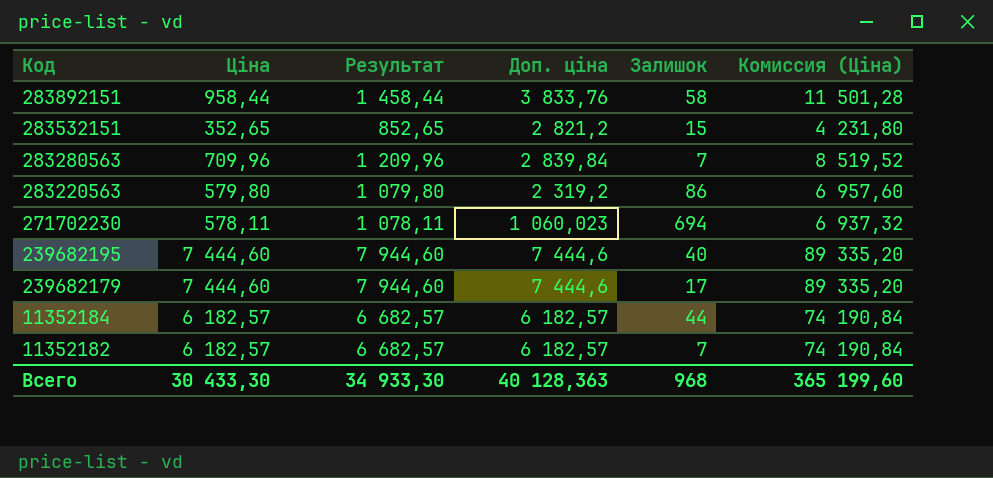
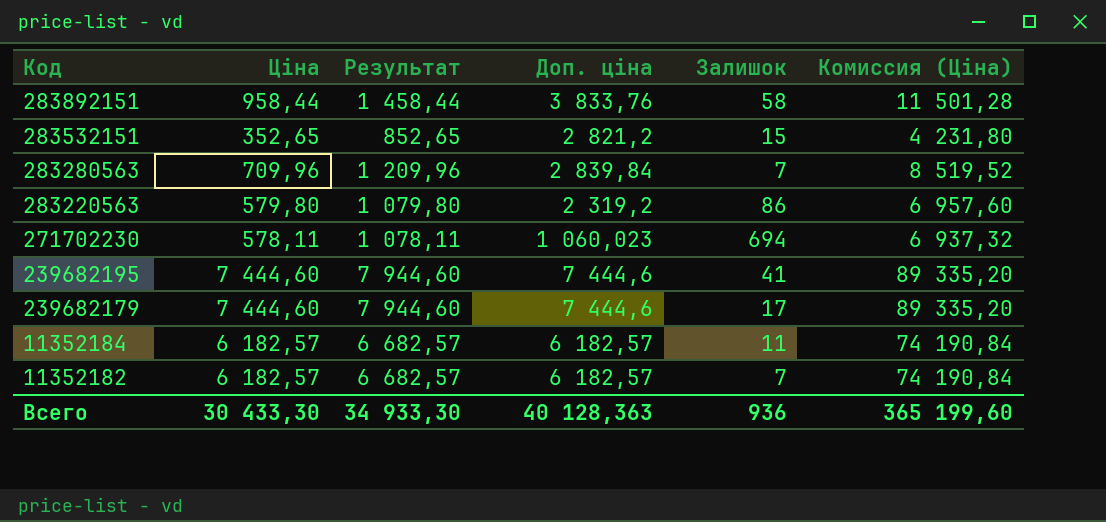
239682195 | Залишок: 40 -> 41
11352184 | Залишок: 44 -> 11
Всего | Залишок: 968 -> 936

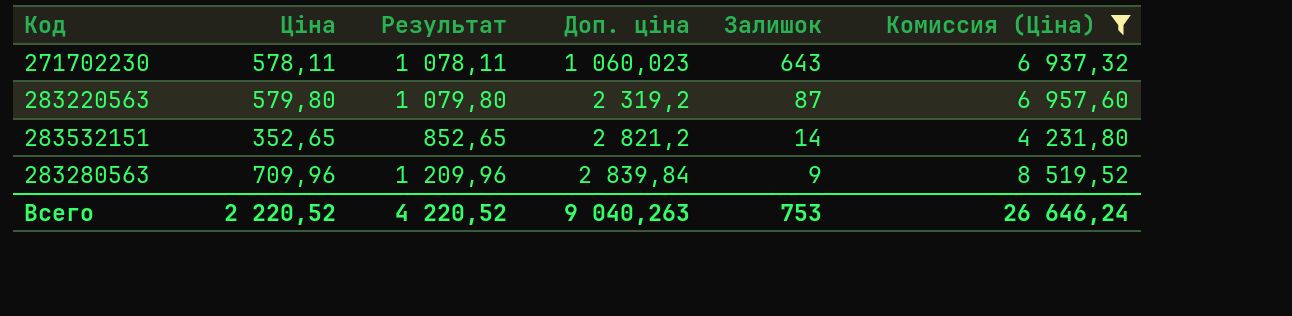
filter: none -> Комиссия (Ціна) <= 8 519,52
row order: Код descending -> Доп. ціна ascending
271702230 | Залишок: 694 -> 643
283220563 | Залишок: 86 -> 87
283532151 | Залишок: 15 -> 14
283280563 | Залишок: 7 -> 9
Всего | Ціна: 30 433,30 -> 2 220,52
Всего | Результат: 34 933,30 -> 4 220,52
Всего | Доп. ціна: 40 128,363 -> 9 040,263
Всего | Залишок: 936 -> 753
Всего | Комиссия (Ціна): 365 199,60 -> 26 646,24

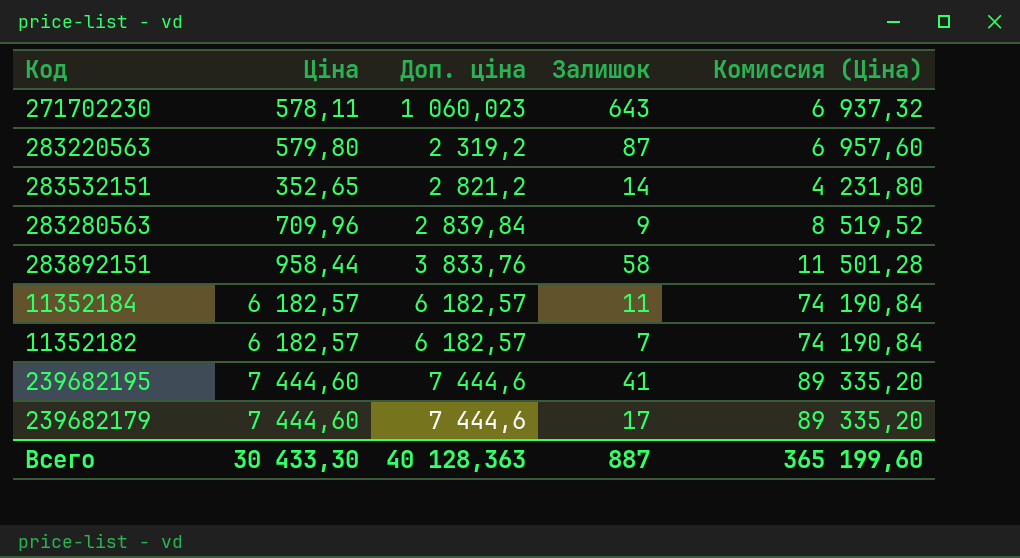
filter: Комиссия (Ціна) <= 8 519,52 -> none
column Результат | formula: [Ціна] + 500 -> none
Всего | Ціна: 2 220,52 -> 30 433,30
Всего | Доп. ціна: 9 040,263 -> 40 128,363
Всего | Залишок: 753 -> 887
Всего | Комиссия (Ціна): 26 646,24 -> 365 199,60

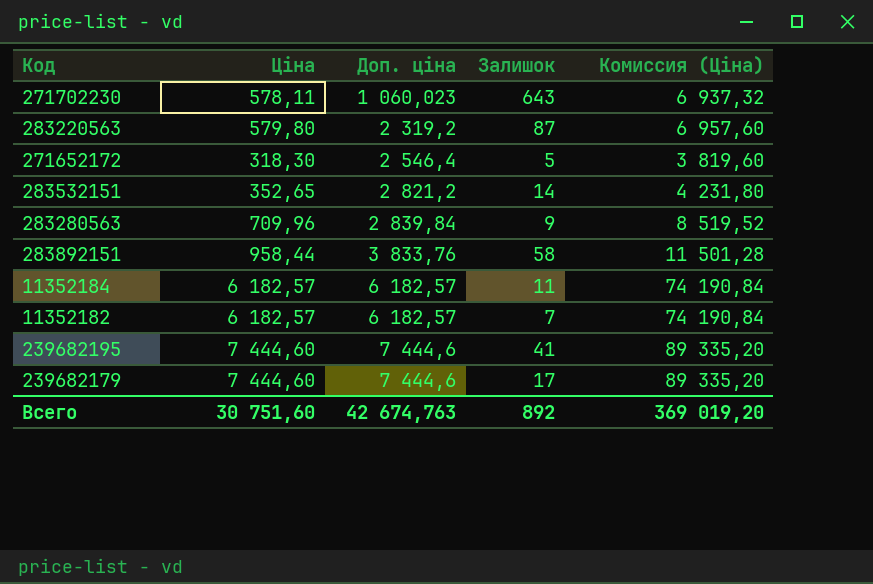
row 271652172: none -> 318,30 | 2 546,4 | 5 | 3 819,60
Всего | Ціна: 30 433,30 -> 30 751,60
Всего | Доп. ціна: 40 128,363 -> 42 674,763
Всего | Залишок: 887 -> 892
Всего | Комиссия (Ціна): 365 199,60 -> 369 019,20

